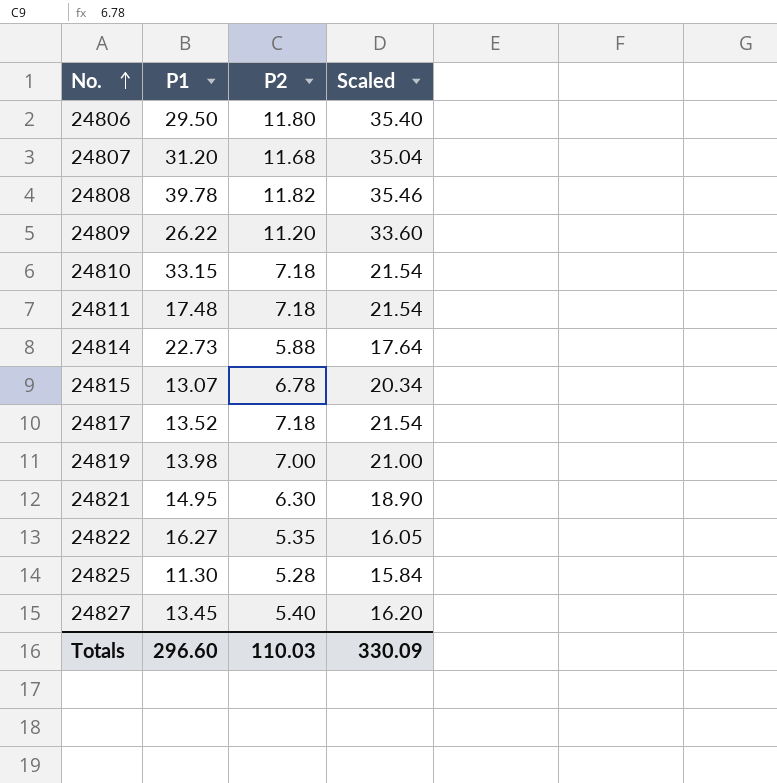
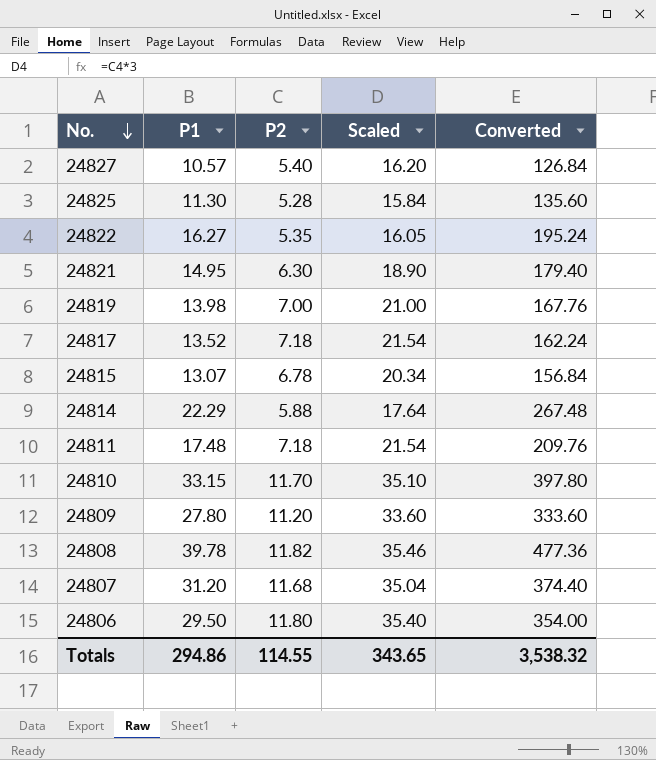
row order: No. ascending -> No. descending
column Converted | formula: none -> [P1] * 12
24827 | P1: 13.45 -> 10.57
24814 | P1: 22.73 -> 22.29
24810 | P2: 7.18 -> 11.70
24810 | Scaled: 21.54 -> 35.10
24809 | P1: 26.22 -> 27.80
Totals | P1: 296.60 -> 294.86
Totals | P2: 110.03 -> 114.55
Totals | Scaled: 330.09 -> 343.65

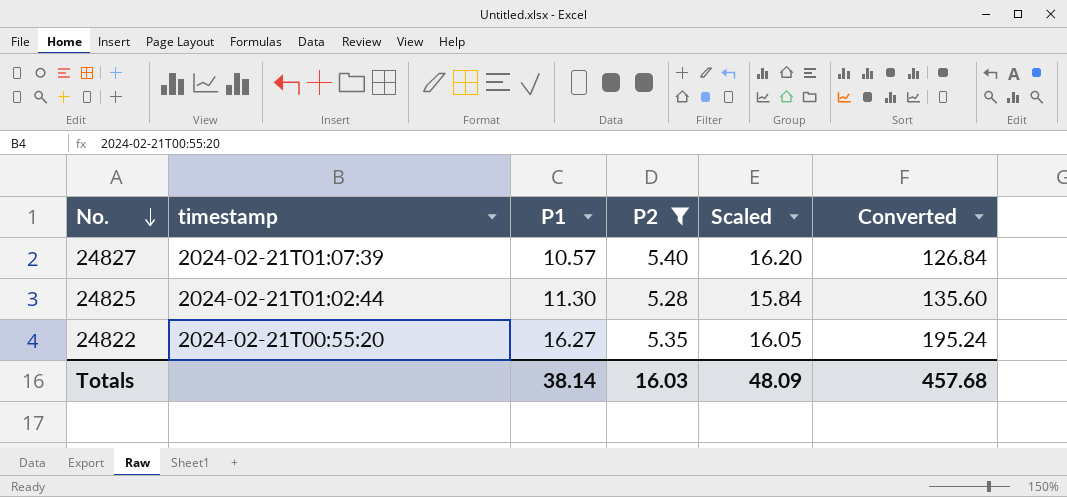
filter: none -> P2 <= 5.40
column timestamp | position: none -> 2
Totals | P1: 294.86 -> 38.14
Totals | P2: 114.55 -> 16.03
Totals | Scaled: 343.65 -> 48.09
Totals | Converted: 3,538.32 -> 457.68

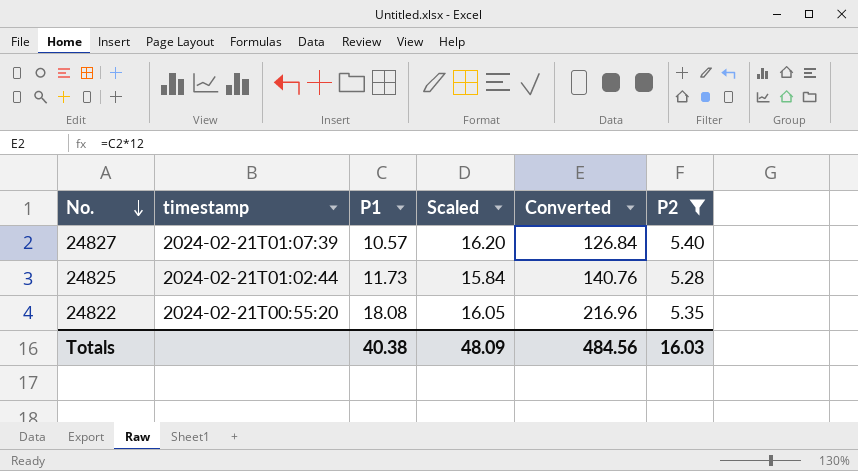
column P2 | position: 4 -> 6
24825 | P1: 11.30 -> 11.73
24825 | Converted: 135.60 -> 140.76
24822 | P1: 16.27 -> 18.08
24822 | Converted: 195.24 -> 216.96
Totals | P1: 38.14 -> 40.38
Totals | Converted: 457.68 -> 484.56

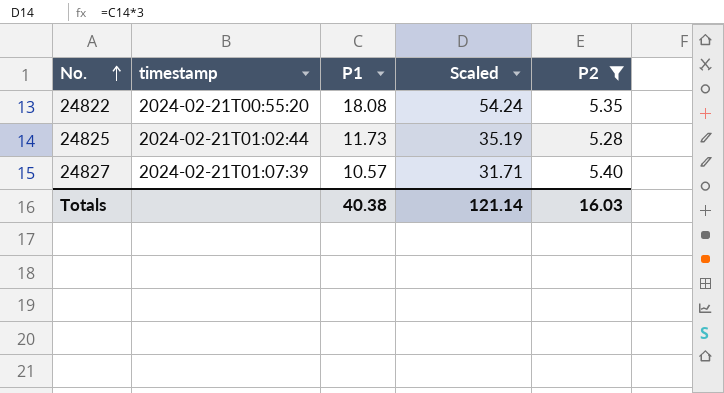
row order: No. descending -> No. ascending
column Converted | formula: [P1] * 12 -> none
column Scaled | formula: [P2] * 3 -> [P1] * 3
Totals | Scaled: 48.09 -> 121.14

